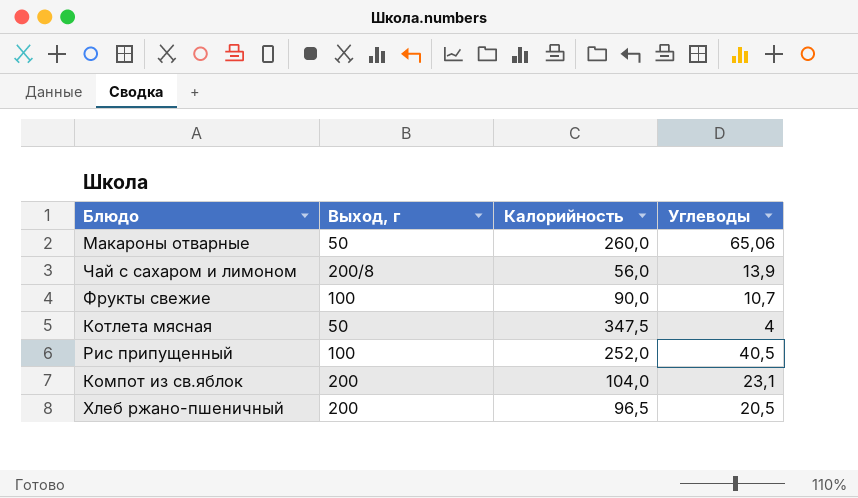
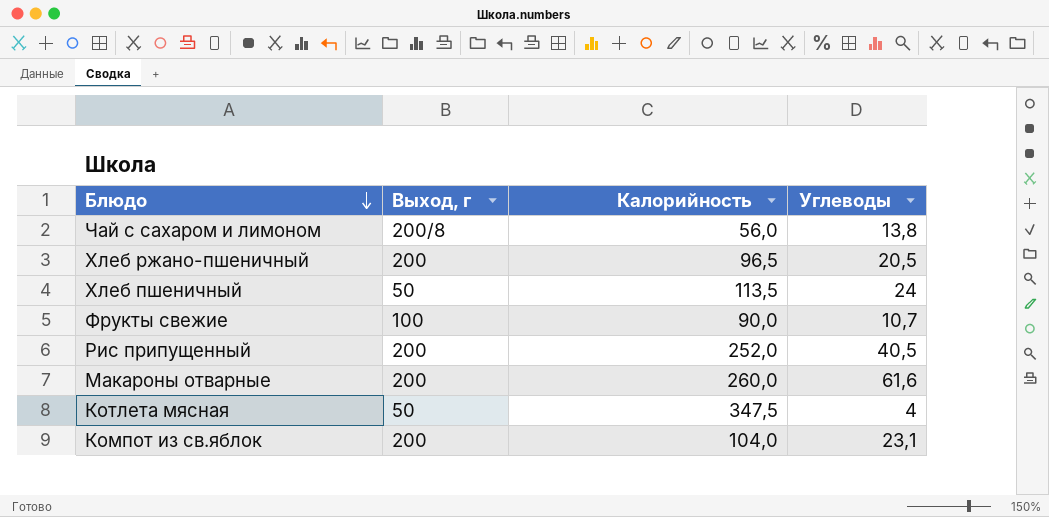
row order: none -> Блюдо descending
Чай с сахаром и лимоном | Углеводы: 13,9 -> 13,8
row Хлеб пшеничный: none -> 50 | 113,5 | 24
Рис припущенный | Выход, г: 100 -> 200
Макароны отварные | Выход, г: 50 -> 200
Макароны отварные | Углеводы: 65,06 -> 61,6

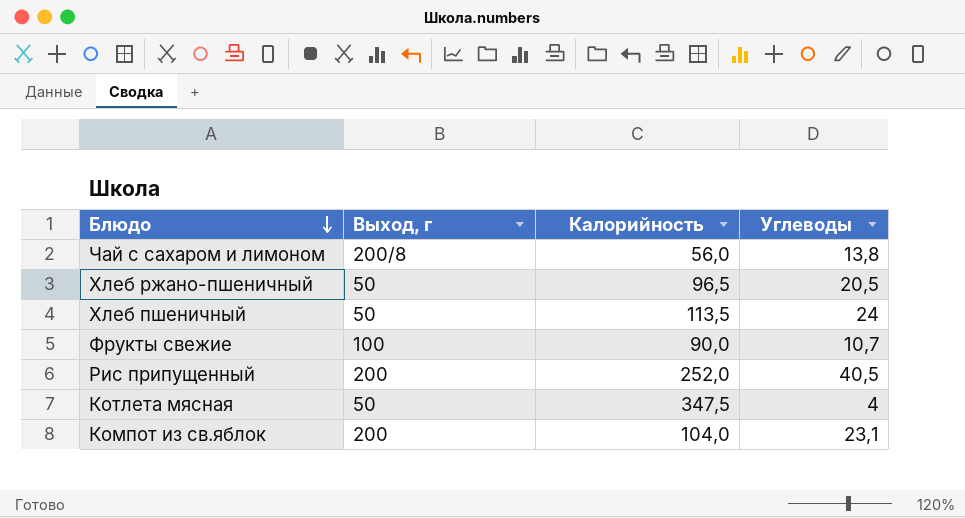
row Макароны отварные: 200 | 260,0 | 61,6 -> none
Хлеб ржано-пшеничный | Выход, г: 200 -> 50

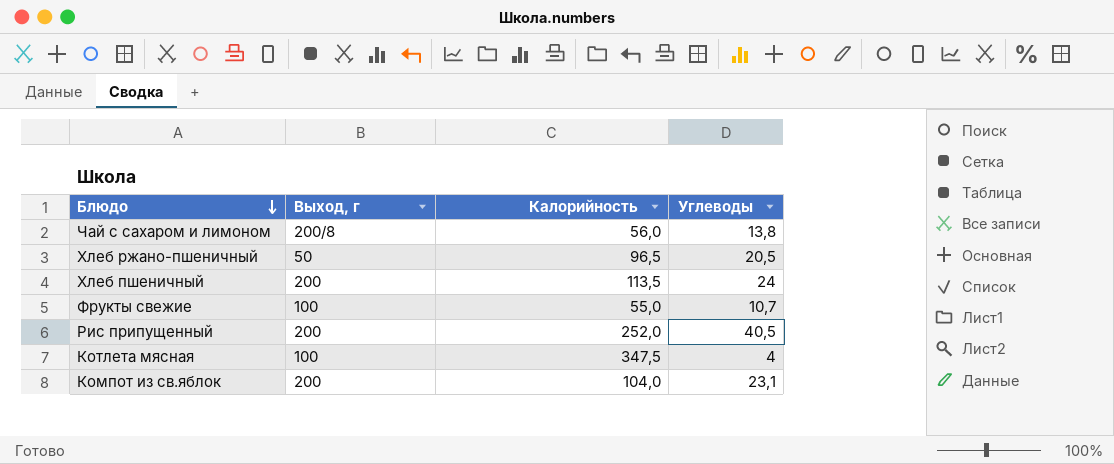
Хлеб пшеничный | Выход, г: 50 -> 200
Фрукты свежие | Калорийность: 90,0 -> 55,0
Котлета мясная | Выход, г: 50 -> 100

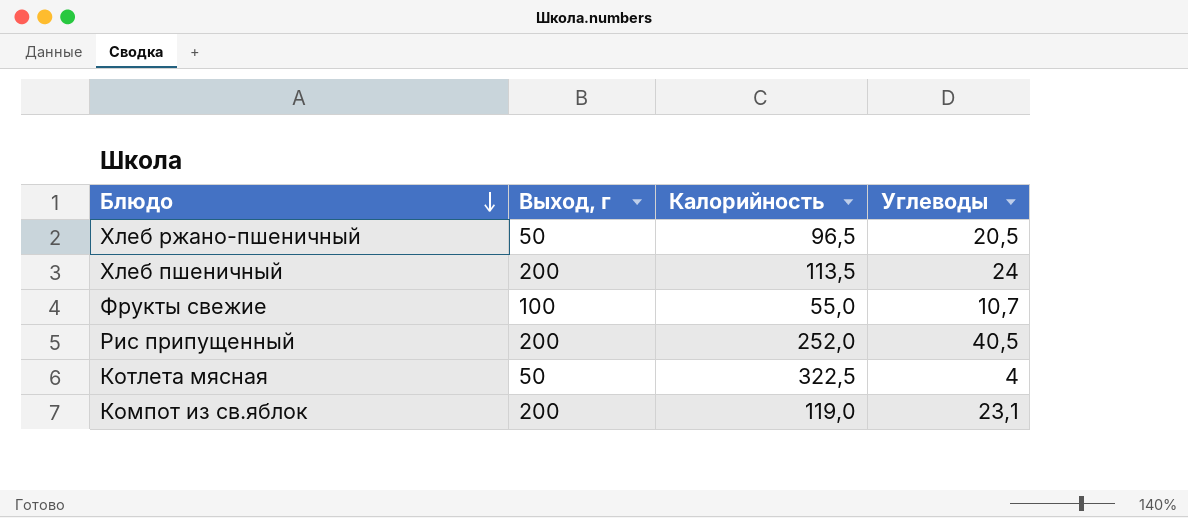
row Чай с сахаром и лимоном: 200/8 | 56,0 | 13,8 -> none
Котлета мясная | Выход, г: 100 -> 50
Котлета мясная | Калорийность: 347,5 -> 322,5
Компот из св.яблок | Калорийность: 104,0 -> 119,0

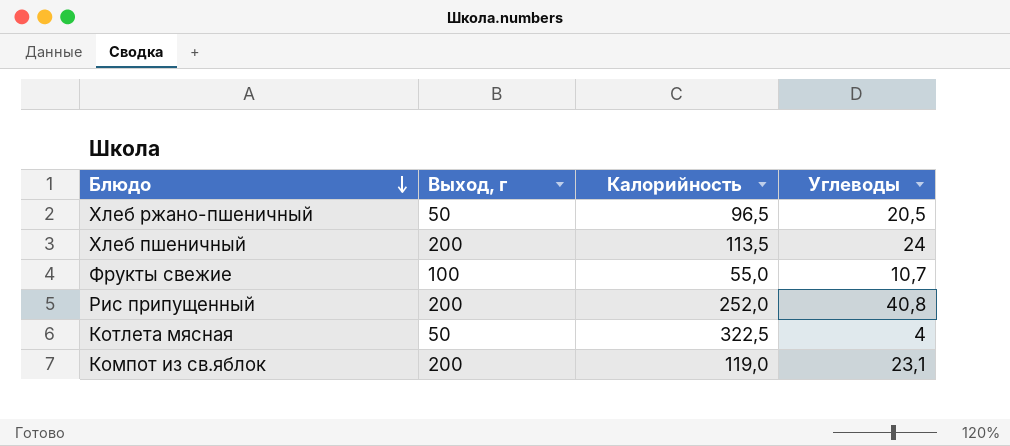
Рис припущенный | Углеводы: 40,5 -> 40,8

